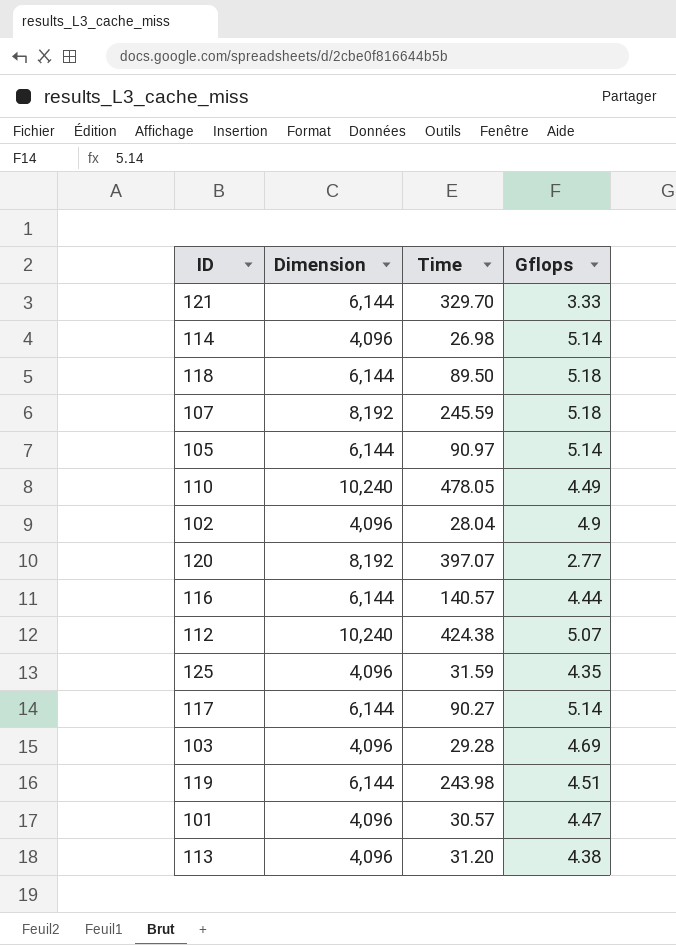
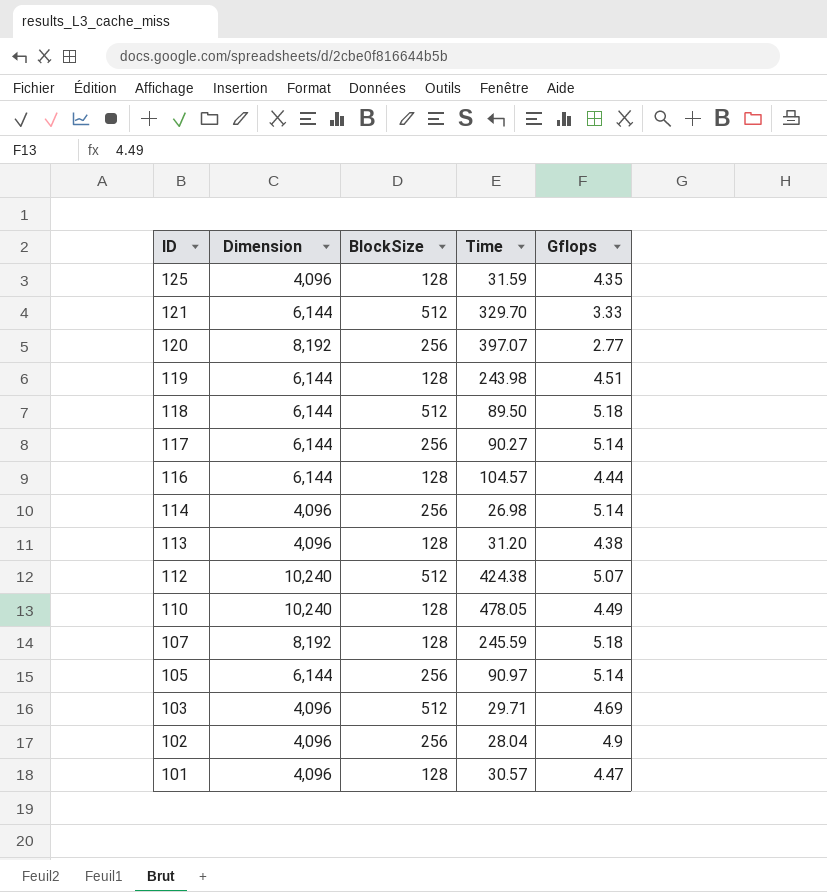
row order: none -> ID descending
column BlockSize | position: none -> 3
116 | Time: 140.57 -> 104.57
103 | Time: 29.28 -> 29.71

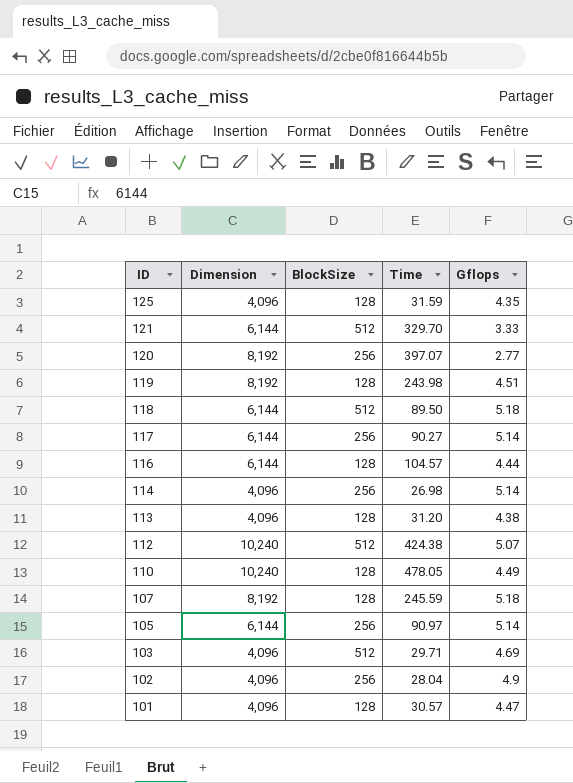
119 | Dimension: 6,144 -> 8,192

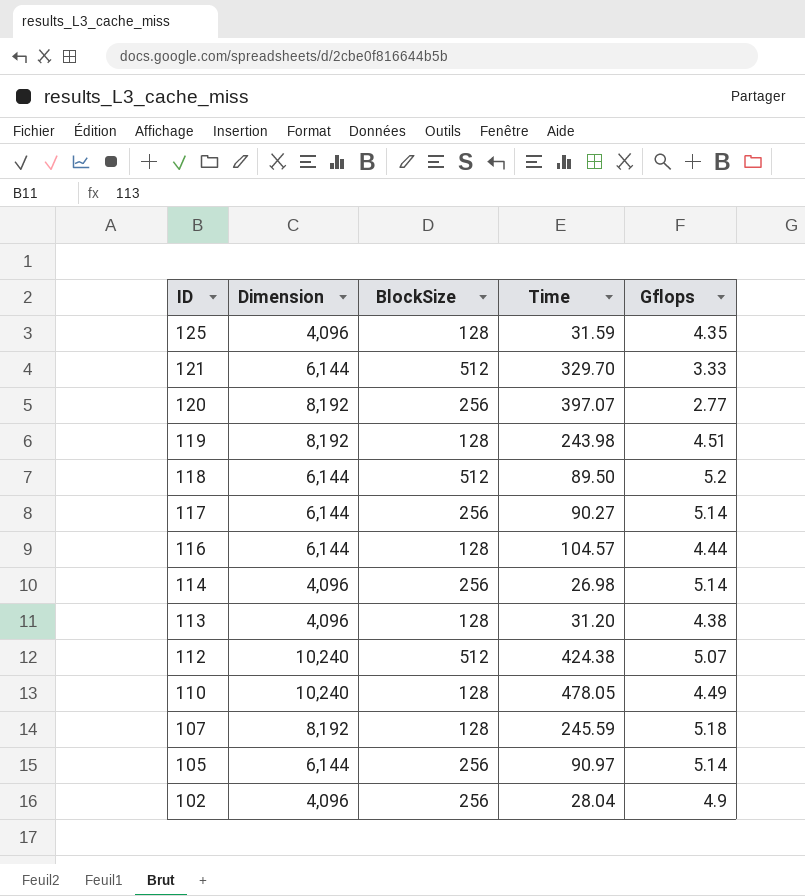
row 103: 4,096 | 512 | 29.71 | 4.69 -> none
row 101: 4,096 | 128 | 30.57 | 4.47 -> none
118 | Gflops: 5.18 -> 5.2

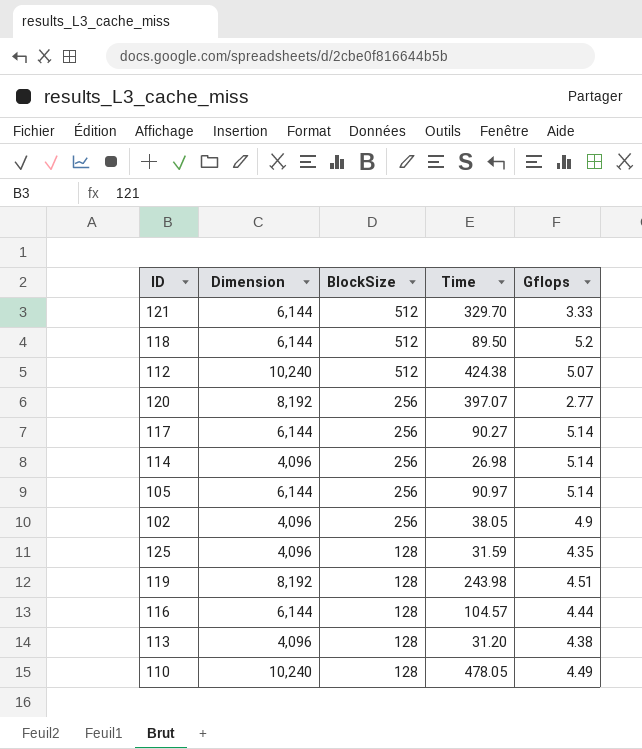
row order: ID descending -> BlockSize descending
row 107: 8,192 | 128 | 245.59 | 5.18 -> none
102 | Time: 28.04 -> 38.05

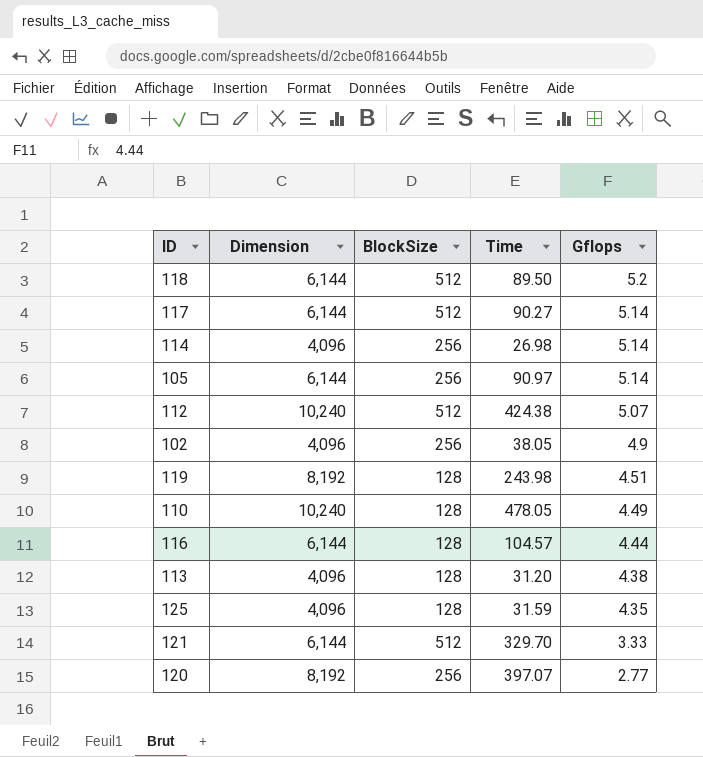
row order: BlockSize descending -> Gflops descending
117 | BlockSize: 256 -> 512

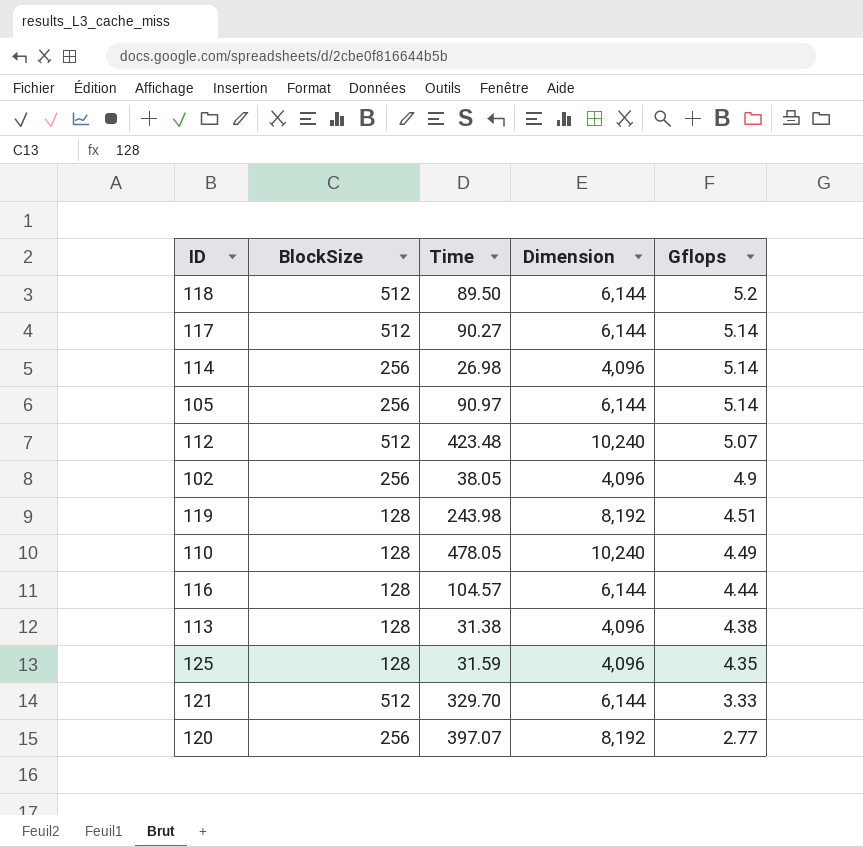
column Dimension | position: 2 -> 4
112 | Time: 424.38 -> 423.48
113 | Time: 31.20 -> 31.38

